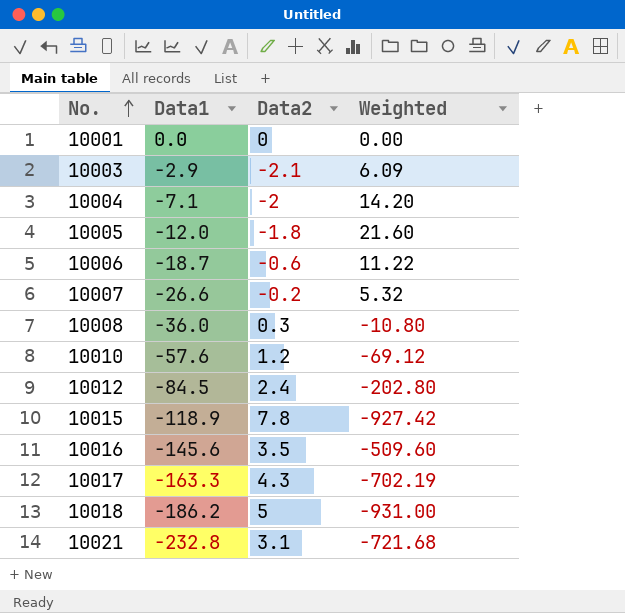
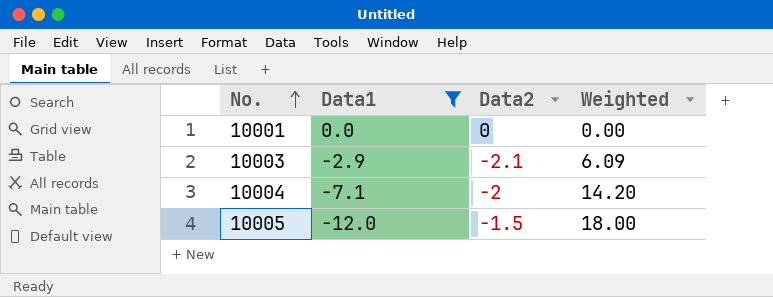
filter: none -> Data1 >= -12.0
10005 | Data2: -1.8 -> -1.5
10005 | Weighted: 21.60 -> 18.00

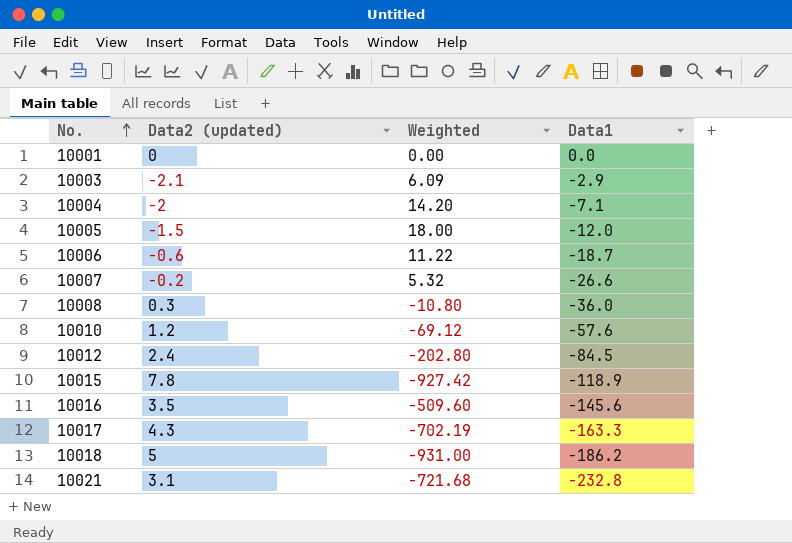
filter: Data1 >= -12.0 -> none
column name: Data2 -> Data2 (updated)
column Data1 | position: 2 -> 4

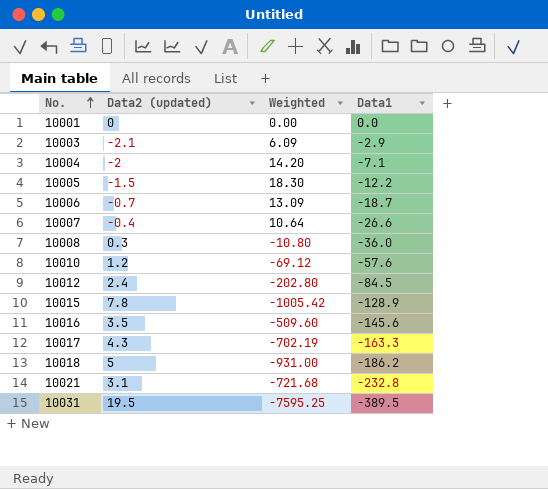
10005 | Weighted: 18.00 -> 18.30
10005 | Data1: -12.0 -> -12.2
10006 | Data2 (updated): -0.6 -> -0.7
10006 | Weighted: 11.22 -> 13.09
10007 | Data2 (updated): -0.2 -> -0.4
10007 | Weighted: 5.32 -> 10.64
10015 | Weighted: -927.42 -> -1005.42
10015 | Data1: -118.9 -> -128.9
row 10031: none -> 19.5 | -7595.25 | -389.5

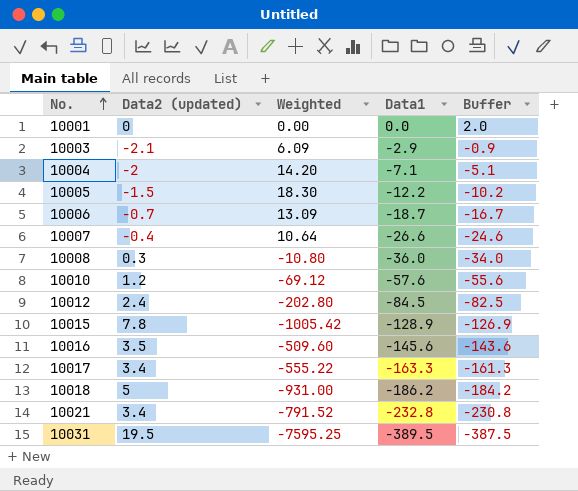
column Buffer | formula: none -> [Data1] + 2
10017 | Data2 (updated): 4.3 -> 3.4
10017 | Weighted: -702.19 -> -555.22
10021 | Data2 (updated): 3.1 -> 3.4
10021 | Weighted: -721.68 -> -791.52

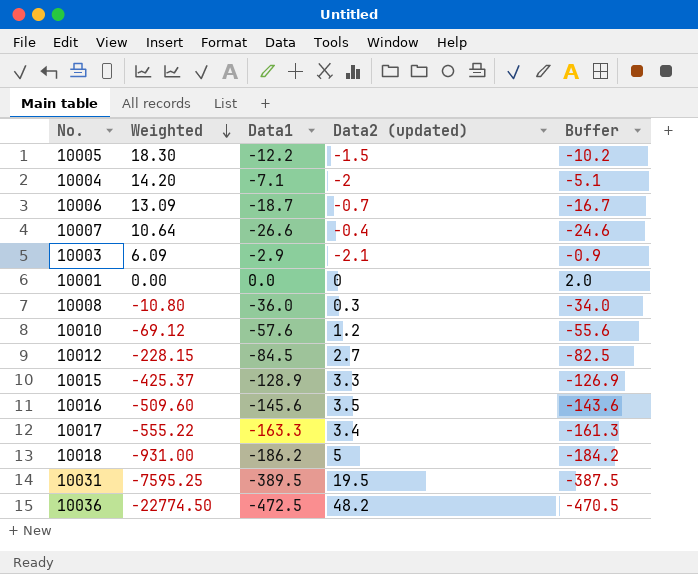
row order: No. ascending -> Weighted descending
column Data2 (updated) | position: 2 -> 4
row 10021: 3.4 | -791.52 | -232.8 | -230.8 -> none
10012 | Weighted: -202.80 -> -228.15
10012 | Data2 (updated): 2.4 -> 2.7
10015 | Weighted: -1005.42 -> -425.37
10015 | Data2 (updated): 7.8 -> 3.3
row 10036: none -> -22774.50 | -472.5 | 48.2 | -470.5

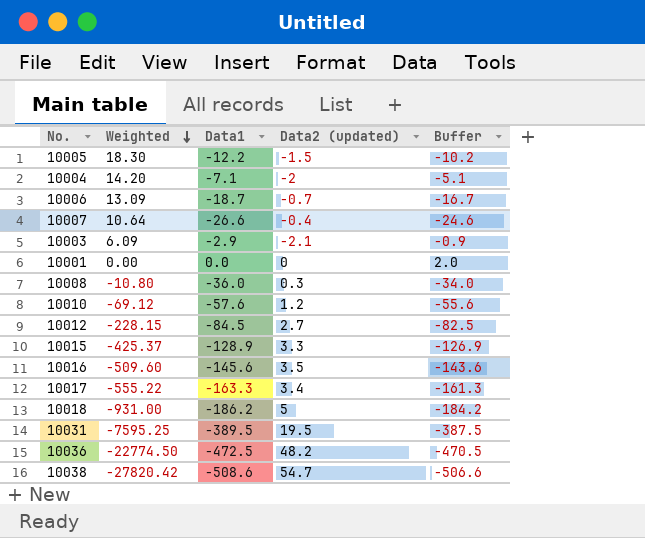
row 10038: none -> -27820.42 | -508.6 | 54.7 | -506.6

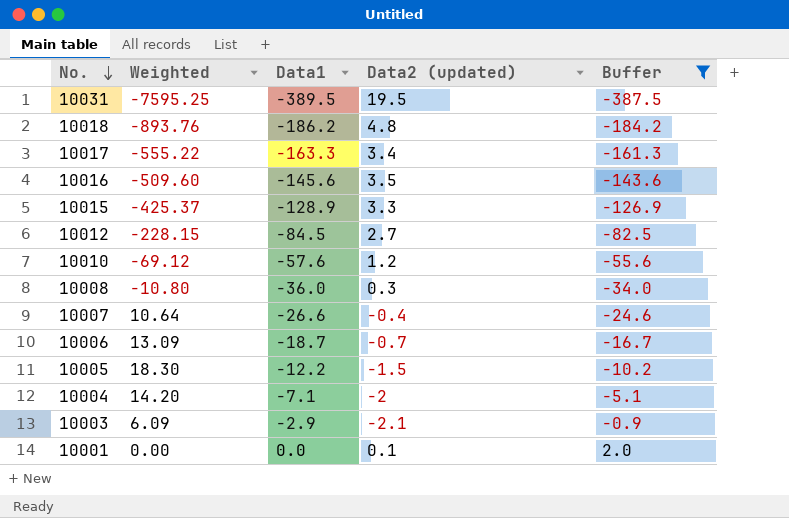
filter: none -> Buffer >= -387.5
row order: Weighted descending -> No. descending
10018 | Weighted: -931.00 -> -893.76
10018 | Data2 (updated): 5 -> 4.8
10001 | Data2 (updated): 0 -> 0.1

